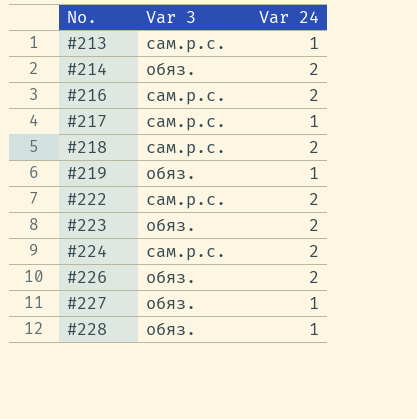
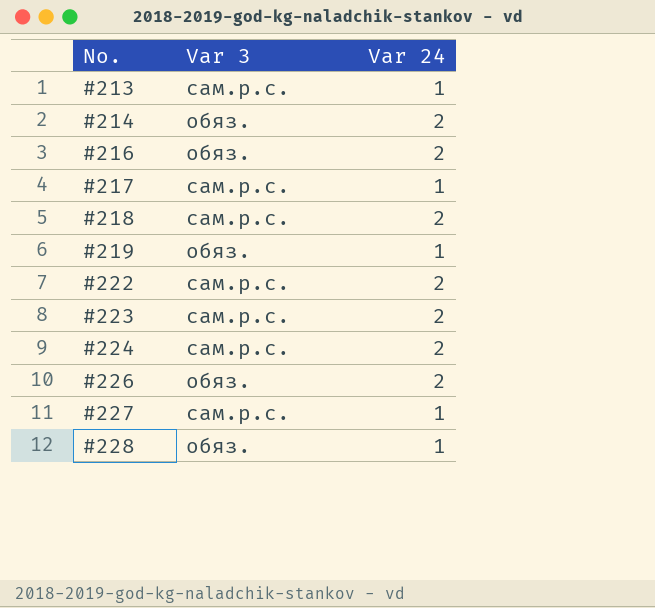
#216 | Var 3: сам.р.с. -> обяз.
#223 | Var 3: обяз. -> сам.р.с.
#227 | Var 3: обяз. -> сам.р.с.

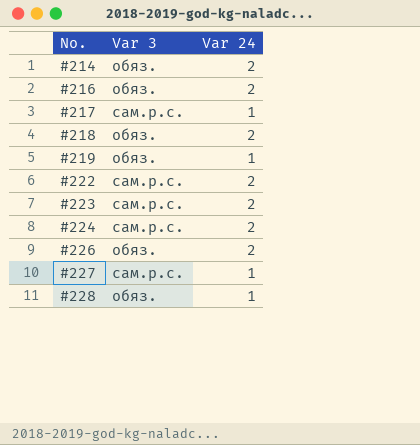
row #213: сам.р.с. | 1 -> none
#218 | Var 3: сам.р.с. -> обяз.

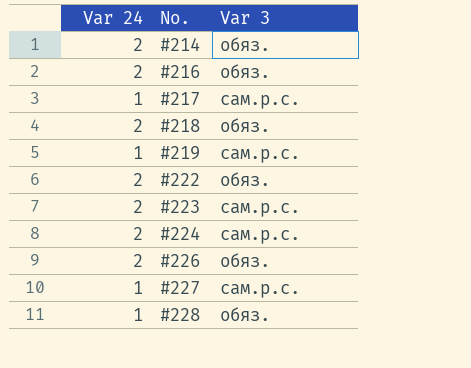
column Var 24 | position: 3 -> 1
#219 | Var 3: обяз. -> сам.р.с.
#222 | Var 3: сам.р.с. -> обяз.

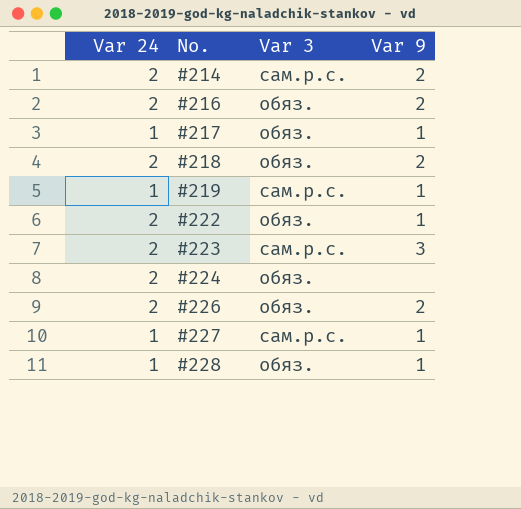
column Var 9 | position: none -> 4
#214 | Var 3: обяз. -> сам.р.с.
#217 | Var 3: сам.р.с. -> обяз.
#224 | Var 3: сам.р.с. -> обяз.

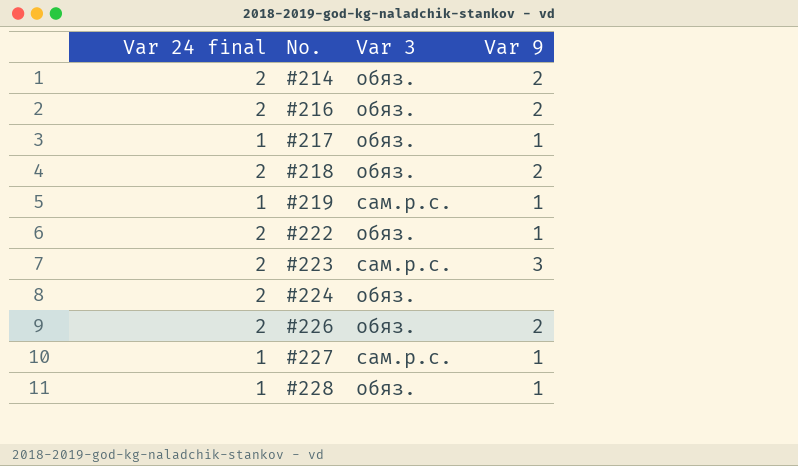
column name: Var 24 -> Var 24 final
#214 | Var 3: сам.р.с. -> обяз.

